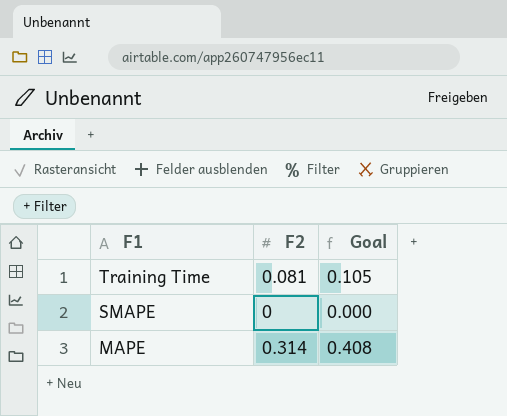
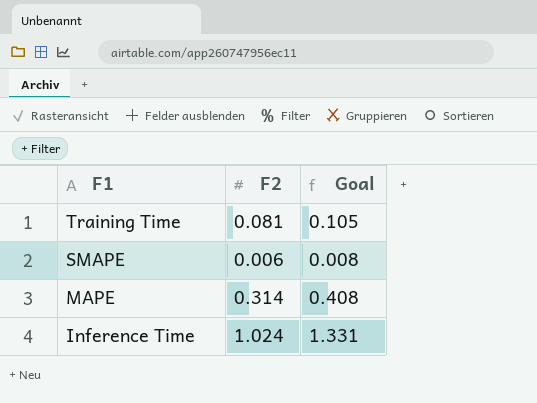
SMAPE | F2: 0 -> 0.006
SMAPE | Goal: 0.000 -> 0.008
row Inference Time: none -> 1.024 | 1.331

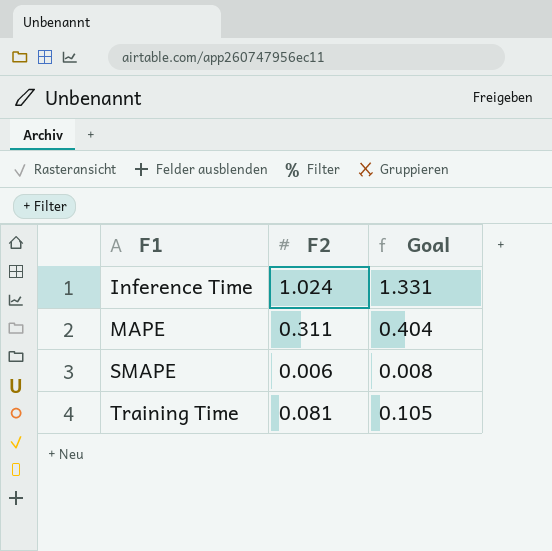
row order: F1 descending -> F1 ascending
MAPE | F2: 0.314 -> 0.311
MAPE | Goal: 0.408 -> 0.404

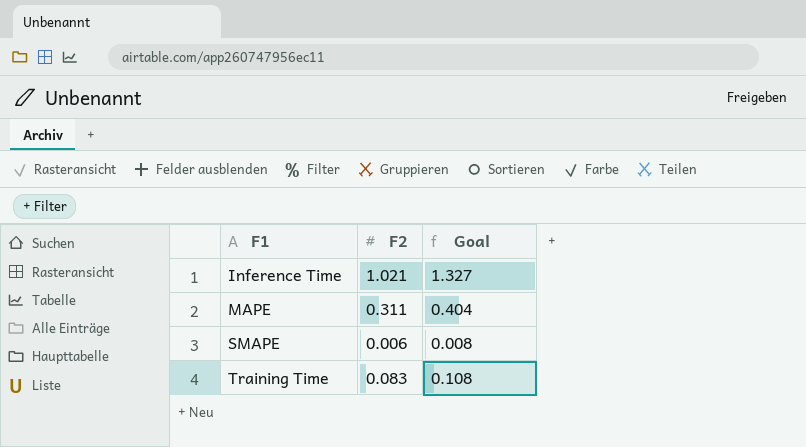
Inference Time | F2: 1.024 -> 1.021
Inference Time | Goal: 1.331 -> 1.327
Training Time | F2: 0.081 -> 0.083
Training Time | Goal: 0.105 -> 0.108

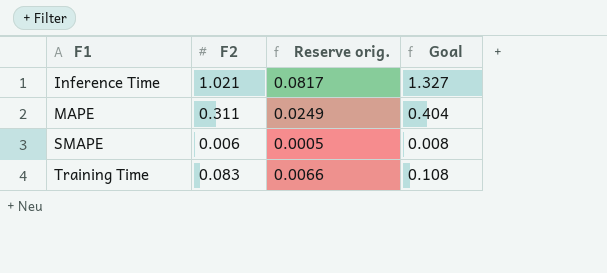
column Reserve orig. | formula: none -> [F2] * 0.08

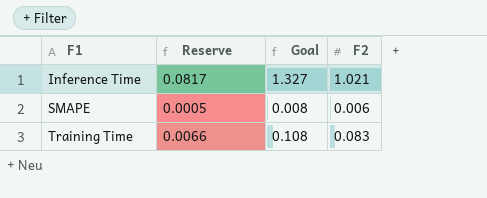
column name: Reserve orig. -> Reserve
column F2 | position: 2 -> 4
row MAPE: 0.311 | 0.0249 | 0.404 -> none

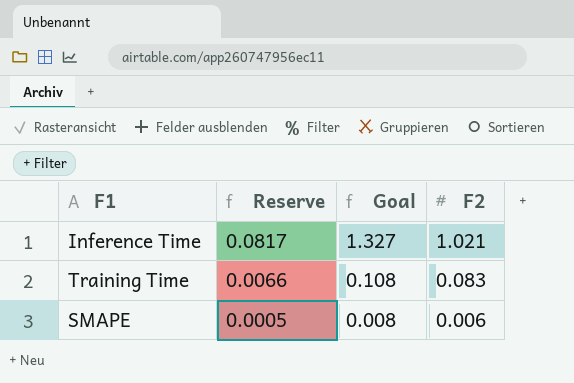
row order: F1 ascending -> Reserve descending

